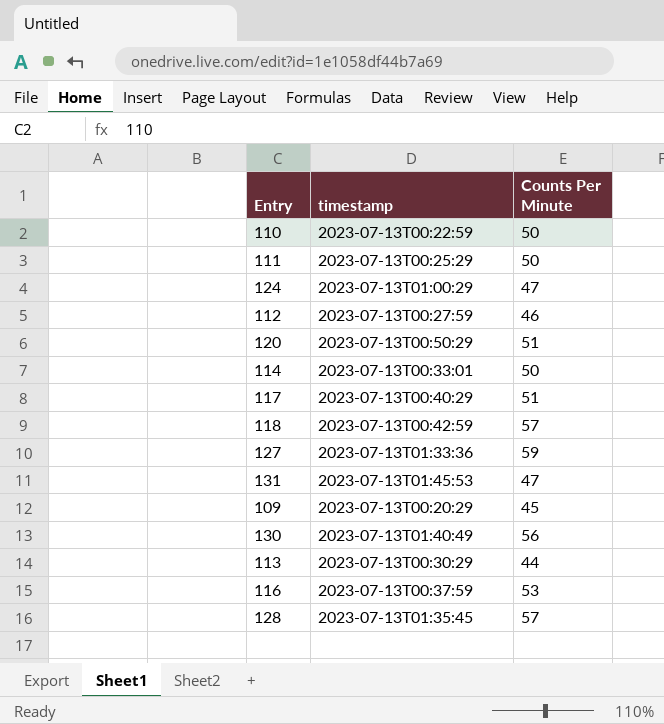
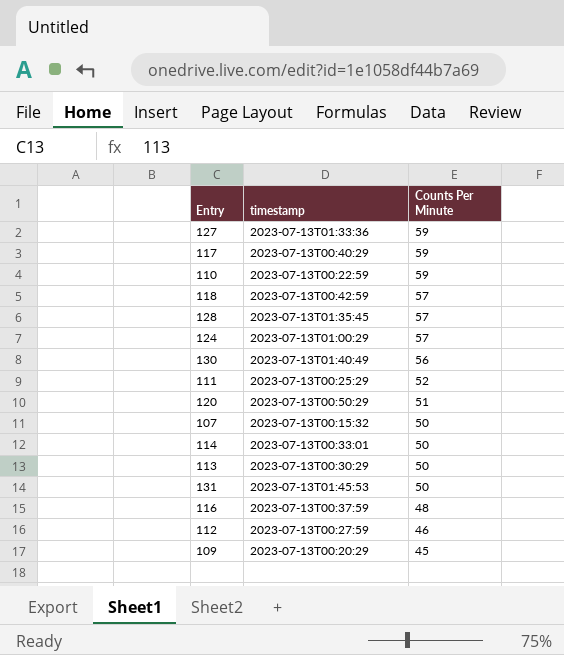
row order: none -> Counts Per Minute descending
117 | Counts Per Minute: 51 -> 59
110 | Counts Per Minute: 50 -> 59
124 | Counts Per Minute: 47 -> 57
111 | Counts Per Minute: 50 -> 52
row 107: none -> 2023-07-13T00:15:32 | 50
113 | Counts Per Minute: 44 -> 50
131 | Counts Per Minute: 47 -> 50
116 | Counts Per Minute: 53 -> 48

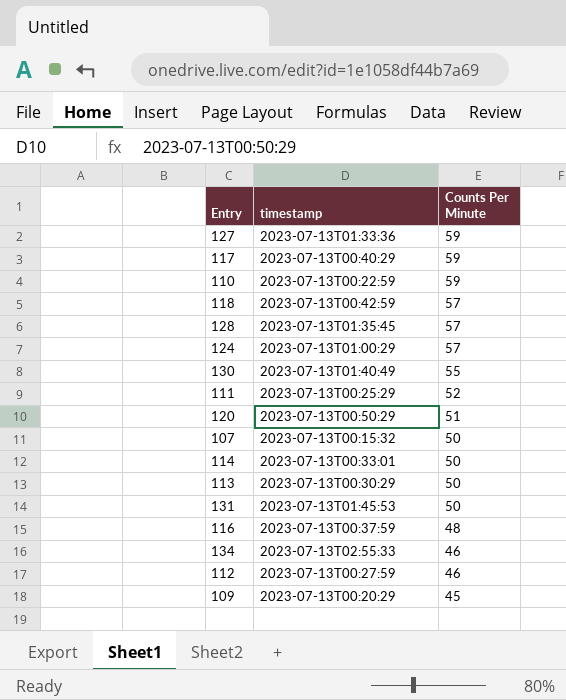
130 | Counts Per Minute: 56 -> 55
row 134: none -> 2023-07-13T02:55:33 | 46

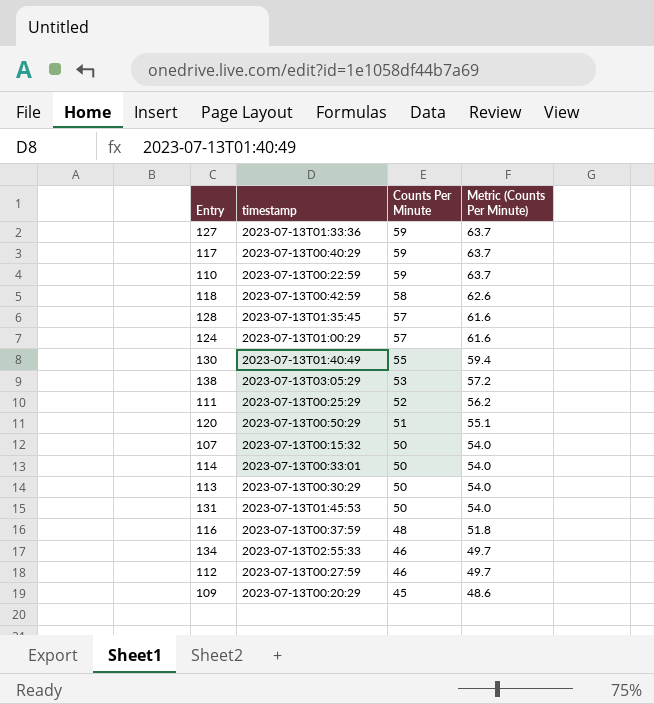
column Metric (Counts Per Minute) | formula: none -> [Counts Per Minute] * 1.08
118 | Counts Per Minute: 57 -> 58
row 138: none -> 2023-07-13T03:05:29 | 53 | 57.2

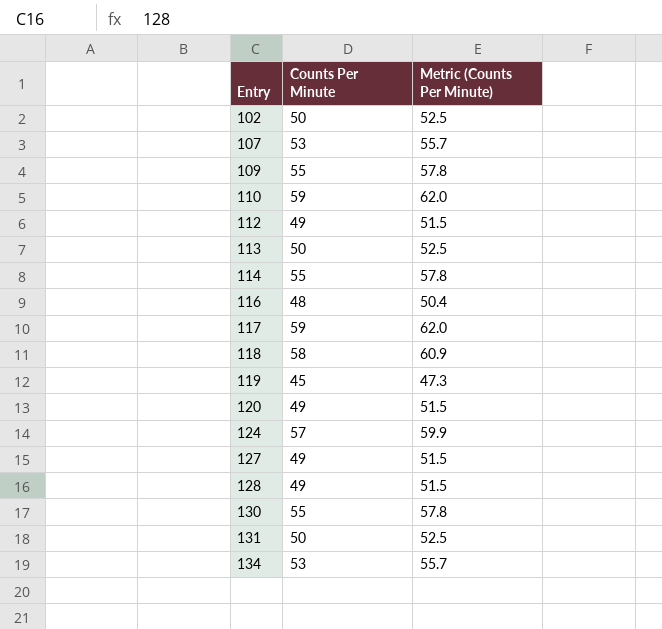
row order: Counts Per Minute descending -> Entry ascending
column timestamp | position: 2 -> none
column Metric (Counts Per Minute) | formula: [Counts Per Minute] * 1.08 -> [Counts Per Minute] * 1.05
row 138: 2023-07-13T03:05:29 | 53 | 57.2 -> none
row 111: 2023-07-13T00:25:29 | 52 | 56.2 -> none
row 102: none -> 50 | 52.5
107 | Counts Per Minute: 50 -> 53
109 | Counts Per Minute: 45 -> 55
112 | Counts Per Minute: 46 -> 49
114 | Counts Per Minute: 50 -> 55
row 119: none -> 45 | 47.3
120 | Counts Per Minute: 51 -> 49
127 | Counts Per Minute: 59 -> 49
128 | Counts Per Minute: 57 -> 49
134 | Counts Per Minute: 46 -> 53

